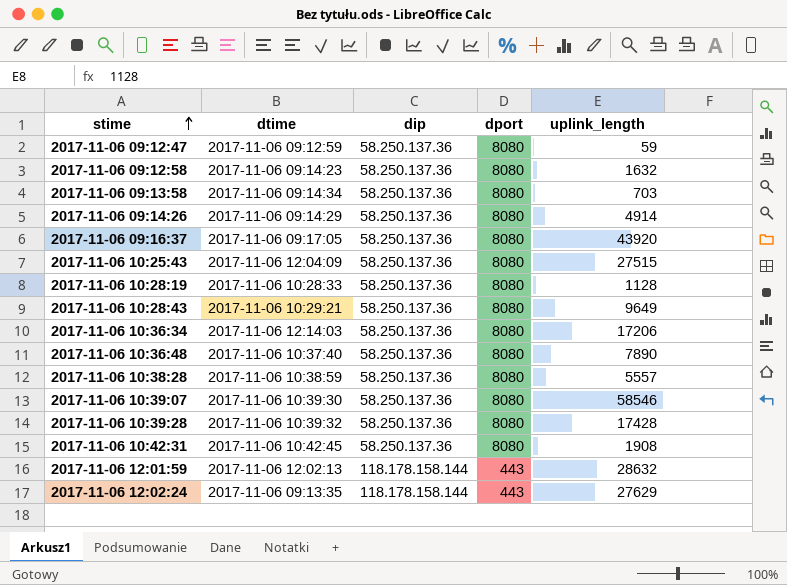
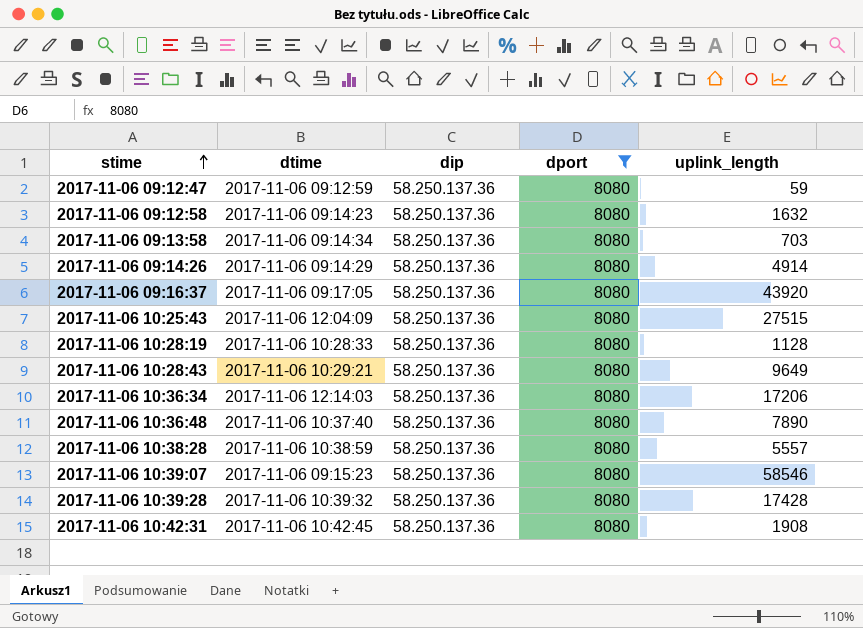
filter: none -> dport = 8080
2017-11-06 10:39:07 | dtime: 2017-11-06 10:39:30 -> 2017-11-06 09:15:23

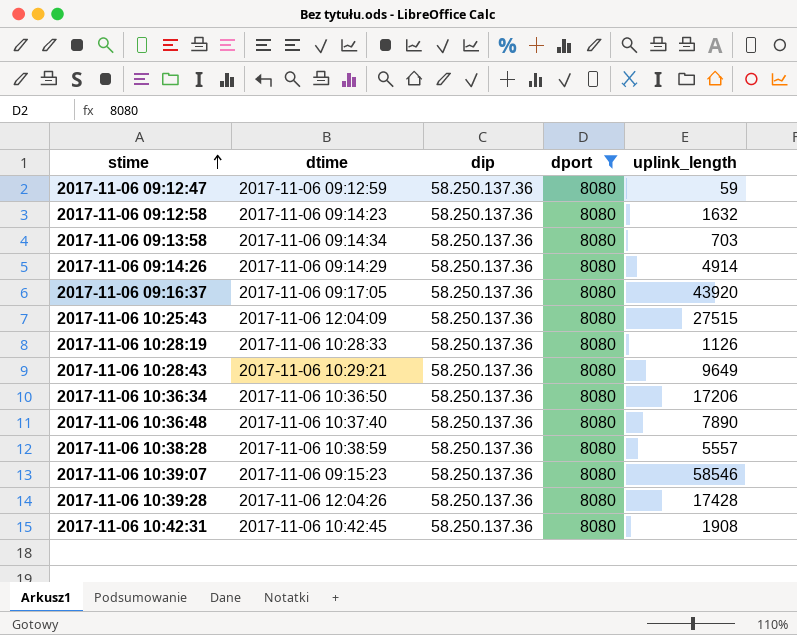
2017-11-06 10:28:19 | uplink_length: 1128 -> 1126
2017-11-06 10:36:34 | dtime: 2017-11-06 12:14:03 -> 2017-11-06 10:36:50
2017-11-06 10:39:28 | dtime: 2017-11-06 10:39:32 -> 2017-11-06 12:04:26

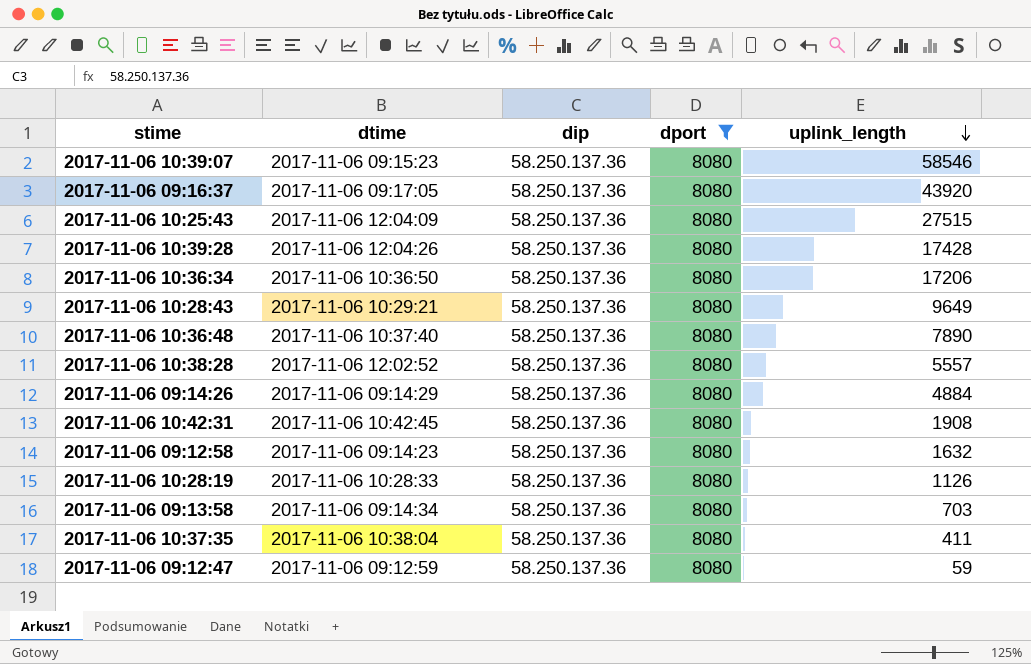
row order: stime ascending -> uplink_length descending
2017-11-06 10:38:28 | dtime: 2017-11-06 10:38:59 -> 2017-11-06 12:02:52
2017-11-06 09:14:26 | uplink_length: 4914 -> 4884
row 2017-11-06 10:37:35: none -> 2017-11-06 10:38:04 | 58.250.137.36 | 8080 | 411

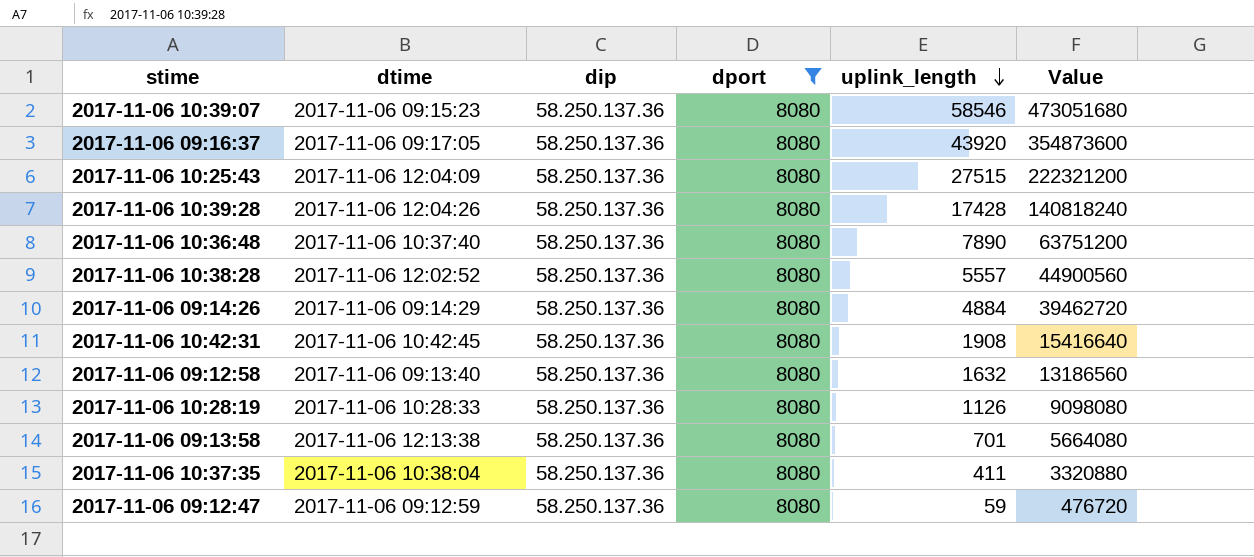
column Value | formula: none -> [dport] * [uplink_length]
row 2017-11-06 10:36:34: 2017-11-06 10:36:50 | 58.250.137.36 | 8080 | 17206 -> none
row 2017-11-06 10:28:43: 2017-11-06 10:29:21 | 58.250.137.36 | 8080 | 9649 -> none
2017-11-06 09:12:58 | dtime: 2017-11-06 09:14:23 -> 2017-11-06 09:13:40
2017-11-06 09:13:58 | dtime: 2017-11-06 09:14:34 -> 2017-11-06 12:13:38
2017-11-06 09:13:58 | uplink_length: 703 -> 701

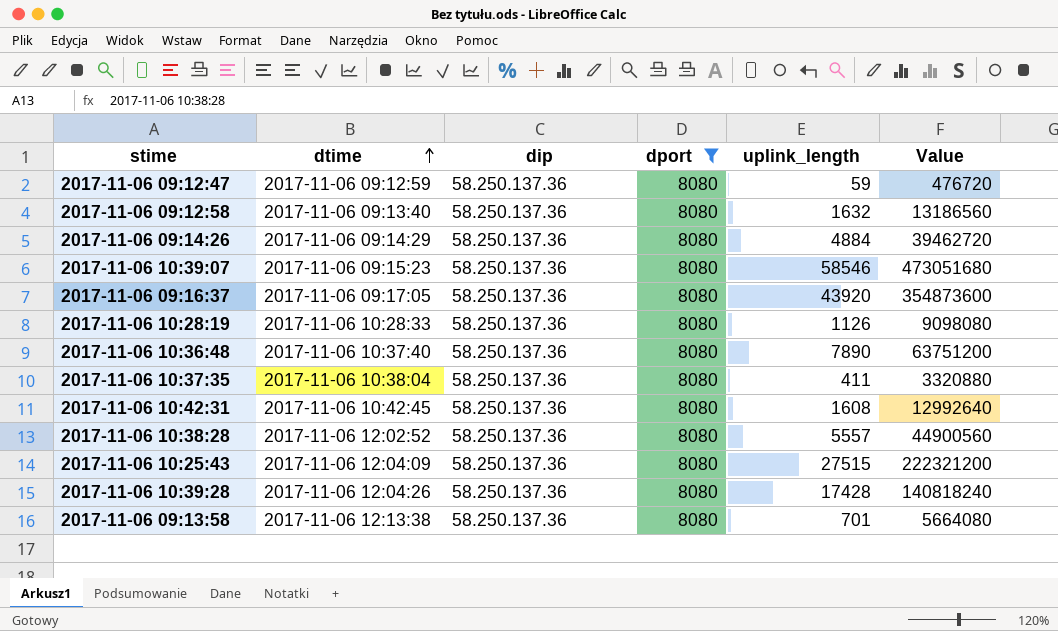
row order: uplink_length descending -> dtime ascending
2017-11-06 10:42:31 | uplink_length: 1908 -> 1608
2017-11-06 10:42:31 | Value: 15416640 -> 12992640

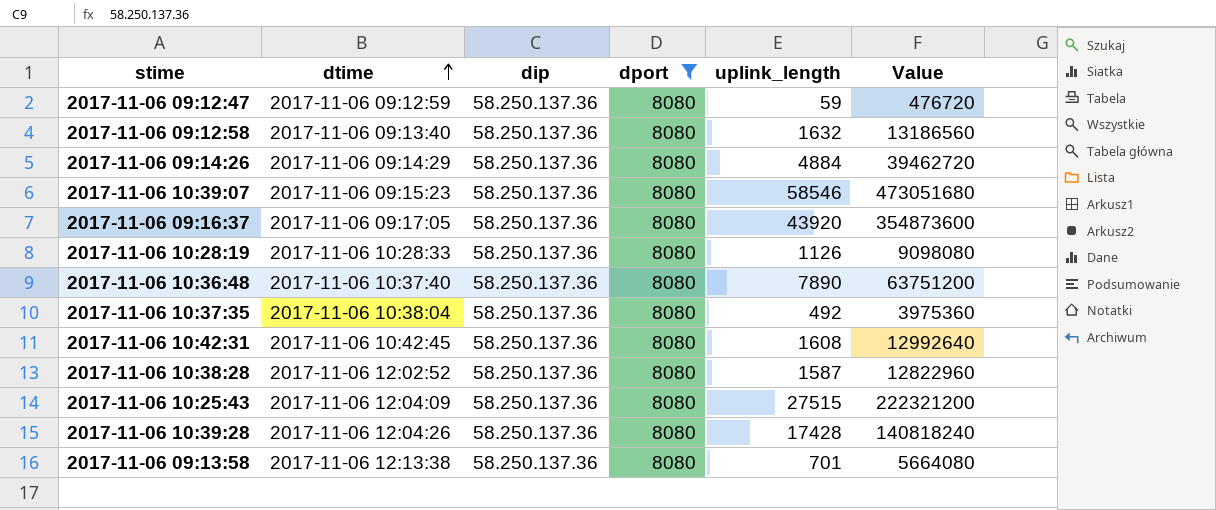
2017-11-06 10:37:35 | uplink_length: 411 -> 492
2017-11-06 10:37:35 | Value: 3320880 -> 3975360
2017-11-06 10:38:28 | uplink_length: 5557 -> 1587
2017-11-06 10:38:28 | Value: 44900560 -> 12822960

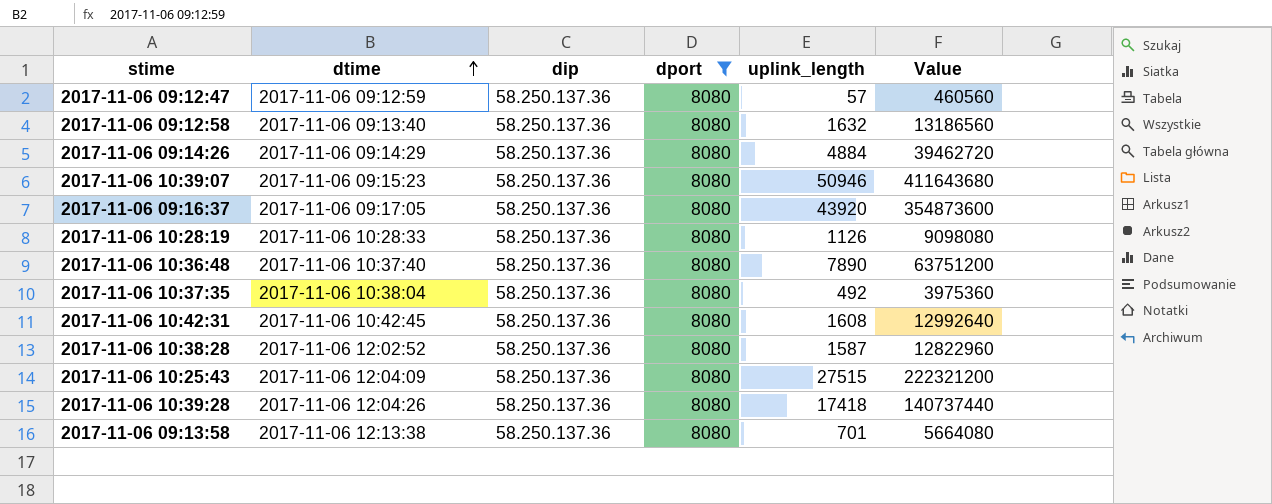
2017-11-06 09:12:47 | uplink_length: 59 -> 57
2017-11-06 09:12:47 | Value: 476720 -> 460560
2017-11-06 10:39:07 | uplink_length: 58546 -> 50946
2017-11-06 10:39:07 | Value: 473051680 -> 411643680
2017-11-06 10:39:28 | uplink_length: 17428 -> 17418
2017-11-06 10:39:28 | Value: 140818240 -> 140737440

